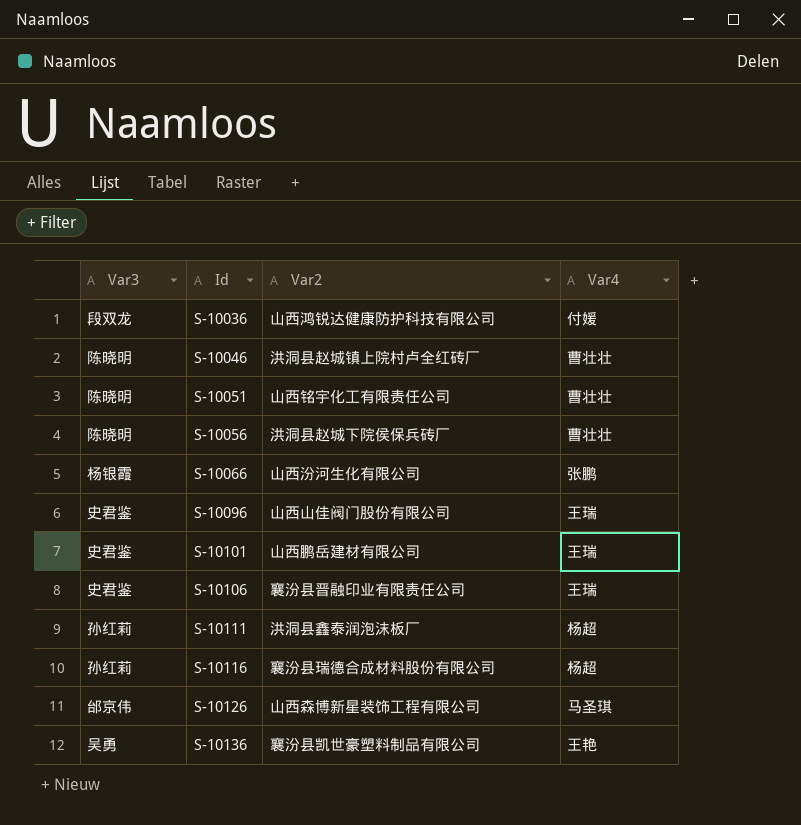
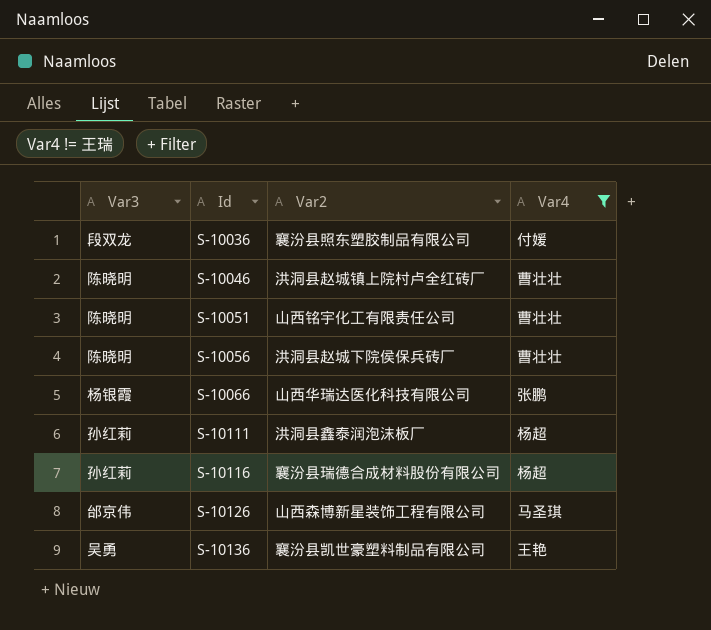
filter: none -> Var4 != 王瑞
S-10036 | Var2: 山西鸿锐达健康防护科技有限公司 -> 襄汾县照东塑胶制品有限公司
S-10066 | Var2: 山西汾河生化有限公司 -> 山西华瑞达医化科技有限公司

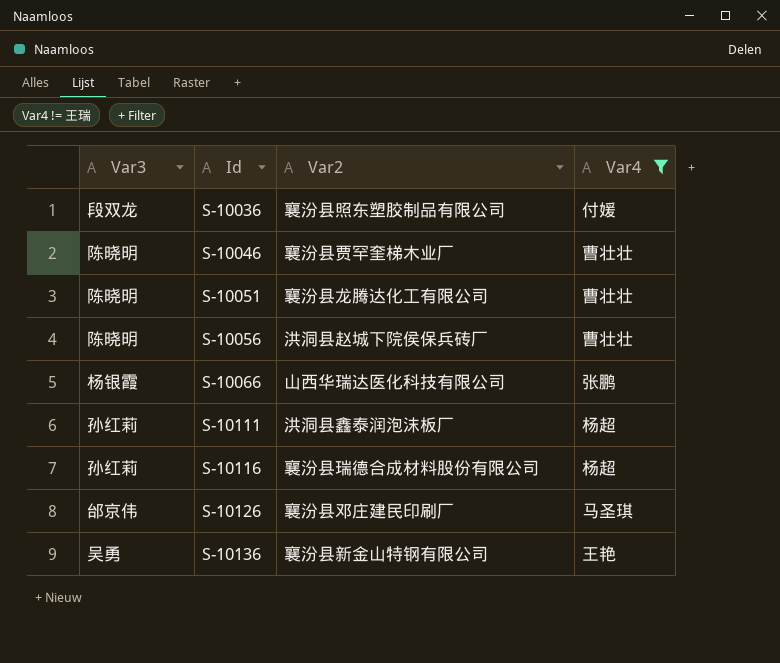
S-10046 | Var2: 洪洞县赵城镇上院村卢全红砖厂 -> 襄汾县贾罕奎梯木业厂
S-10051 | Var2: 山西铭宇化工有限责任公司 -> 襄汾县龙腾达化工有限公司
S-10126 | Var2: 山西森博新星装饰工程有限公司 -> 襄汾县邓庄建民印刷厂
S-10136 | Var2: 襄汾县凯世豪塑料制品有限公司 -> 襄汾县新金山特钢有限公司

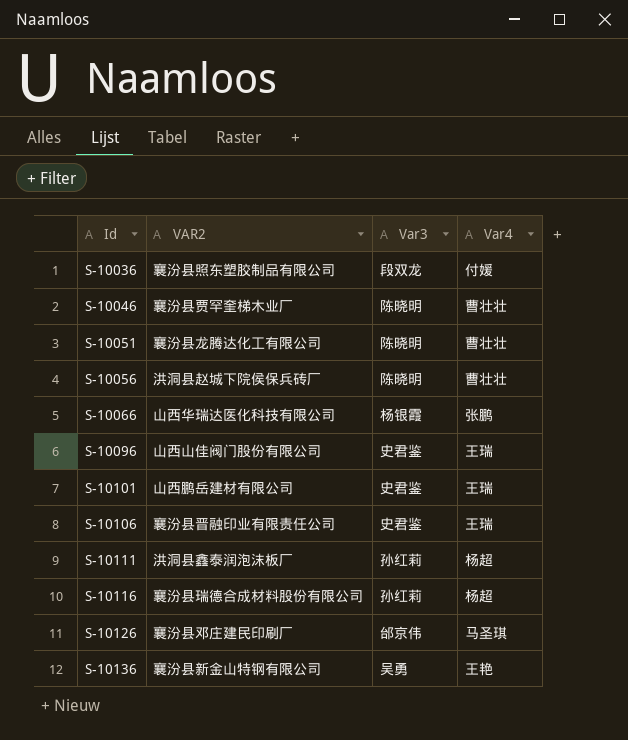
filter: Var4 != 王瑞 -> none
column name: Var2 -> VAR2
column Var3 | position: 1 -> 3

